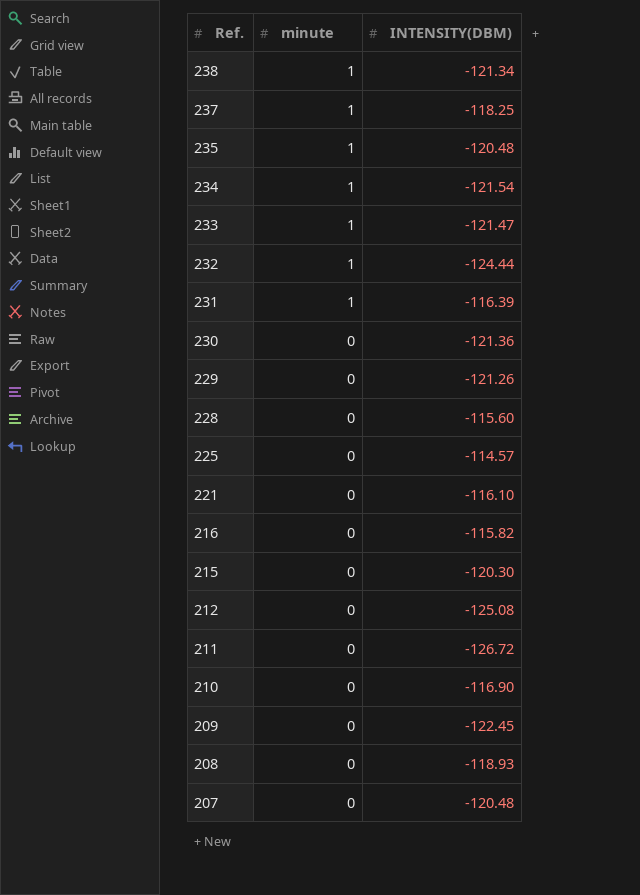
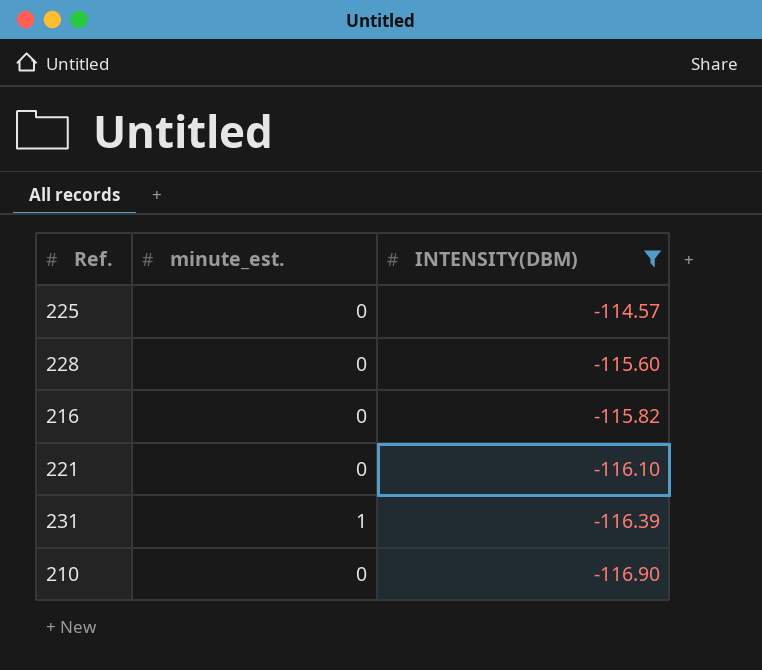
filter: none -> INTENSITY(DBM) >= -116.90
row order: Ref. descending -> INTENSITY(DBM) descending
column name: minute -> minute_est.

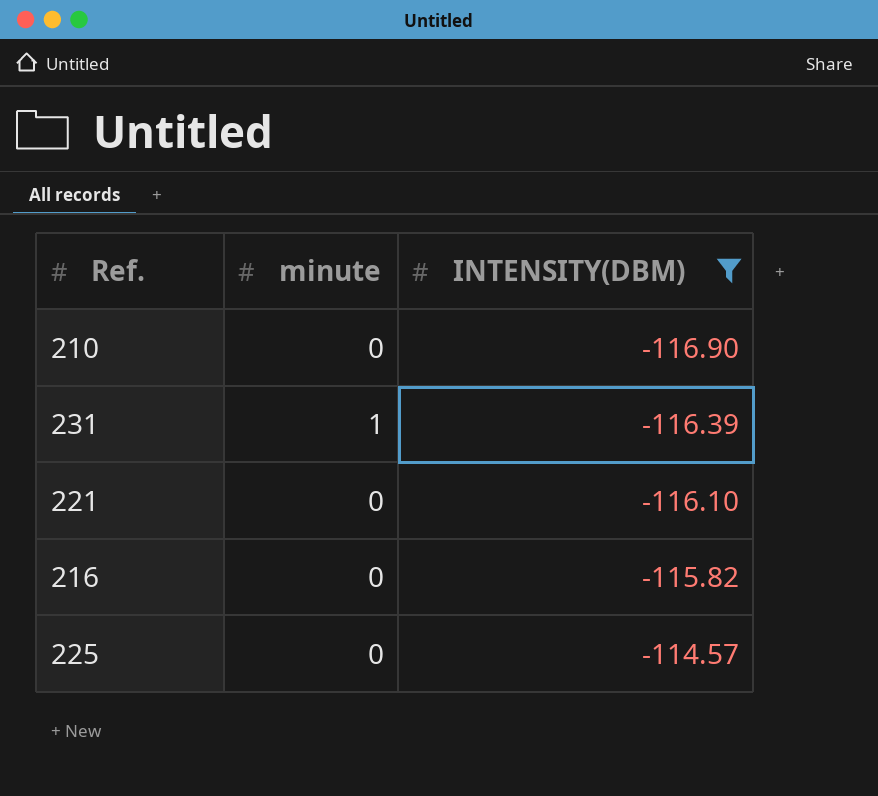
row order: INTENSITY(DBM) descending -> INTENSITY(DBM) ascending
column name: minute_est. -> minute
row 228: 0 | -115.60 -> none

